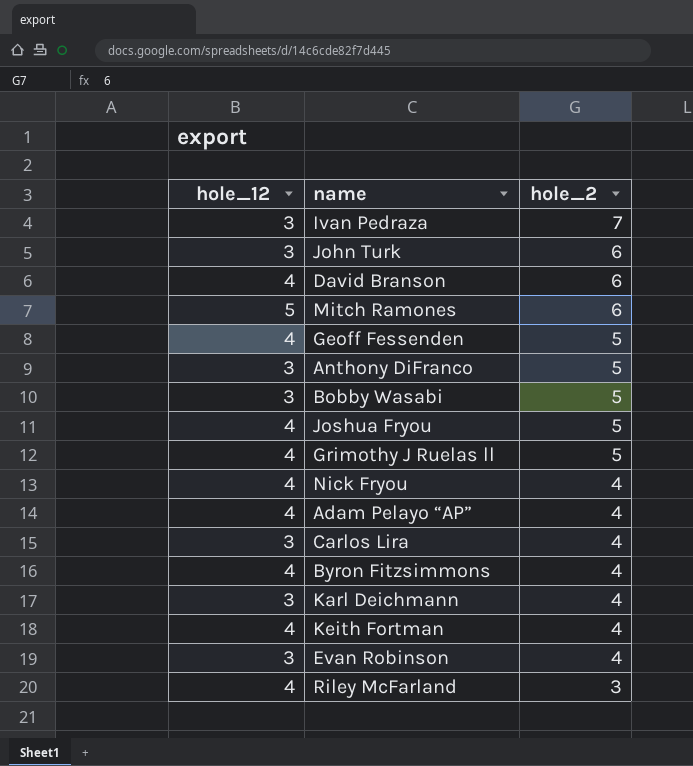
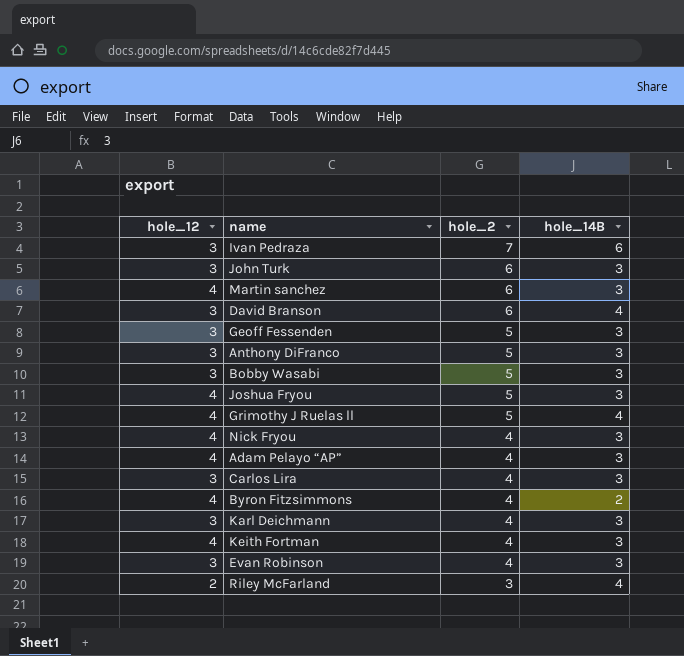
column hole_14B | position: none -> 4
row Mitch Ramones: 5 | 6 -> none
row Martin sanchez: none -> 4 | 6 | 3
David Branson | hole_12: 4 -> 3
Geoff Fessenden | hole_12: 4 -> 3
Riley McFarland | hole_12: 4 -> 2

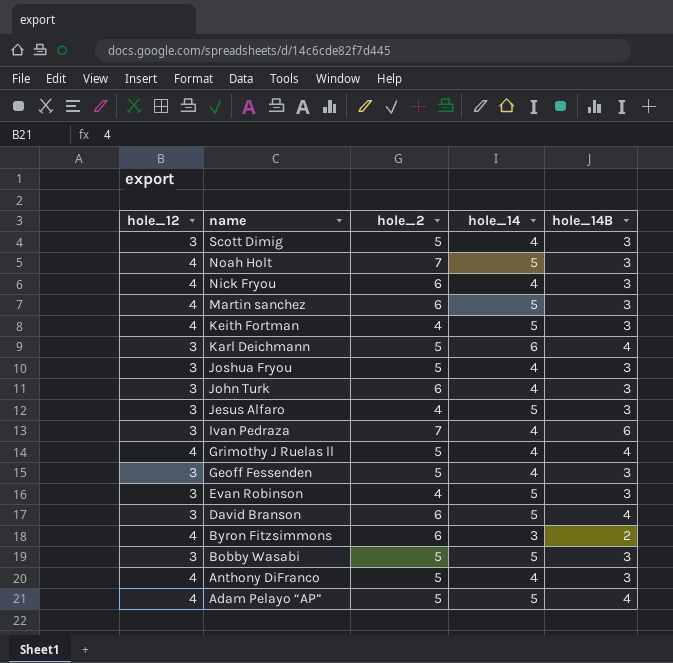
row order: hole_2 descending -> name descending
column hole_14 | position: none -> 4
row Carlos Lira: 3 | 4 | 3 -> none
row Riley McFarland: 2 | 3 | 4 -> none
row Scott Dimig: none -> 3 | 5 | 4 | 3
row Noah Holt: none -> 4 | 7 | 5 | 3
Nick Fryou | hole_2: 4 -> 6
Karl Deichmann | hole_2: 4 -> 5
Karl Deichmann | hole_14B: 3 -> 4
Joshua Fryou | hole_12: 4 -> 3
row Jesus Alfaro: none -> 3 | 4 | 5 | 3
Byron Fitzsimmons | hole_2: 4 -> 6
Anthony DiFranco | hole_12: 3 -> 4
Adam Pelayo “AP” | hole_2: 4 -> 5
Adam Pelayo “AP” | hole_14B: 3 -> 4

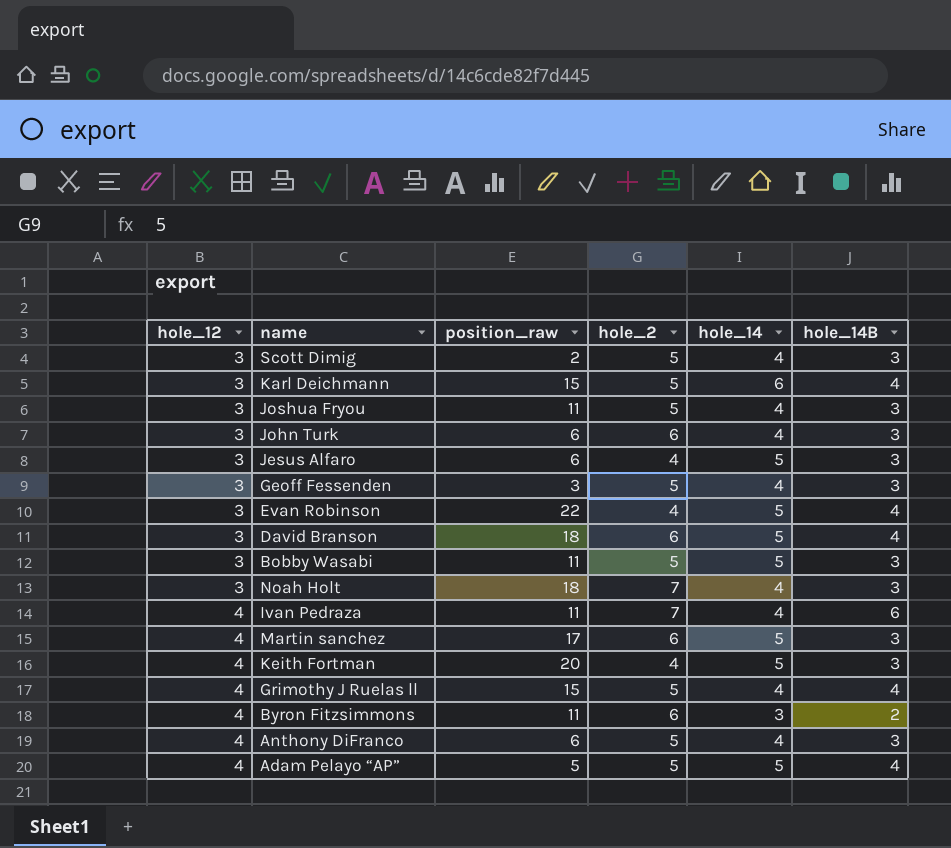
row order: name descending -> hole_12 ascending
column position_raw | position: none -> 3
row Nick Fryou: 4 | 6 | 4 | 3 -> none
Evan Robinson | hole_14B: 3 -> 4
Noah Holt | hole_12: 4 -> 3
Noah Holt | hole_14: 5 -> 4
Ivan Pedraza | hole_12: 3 -> 4

